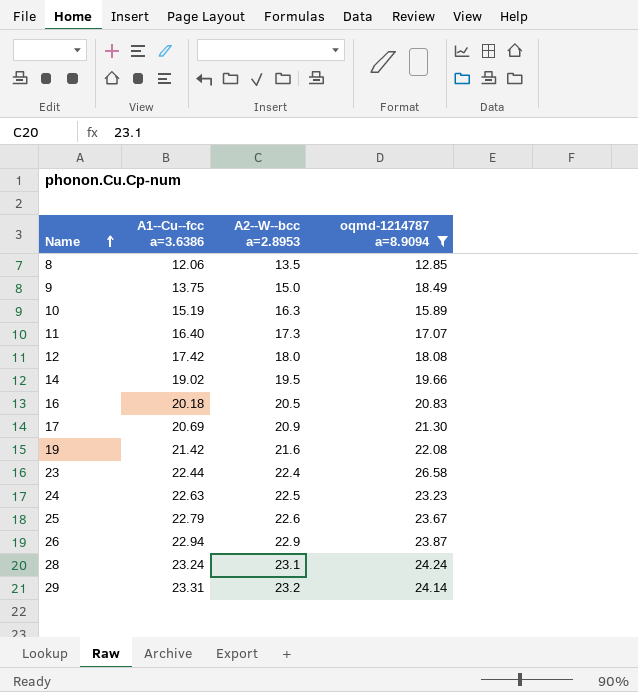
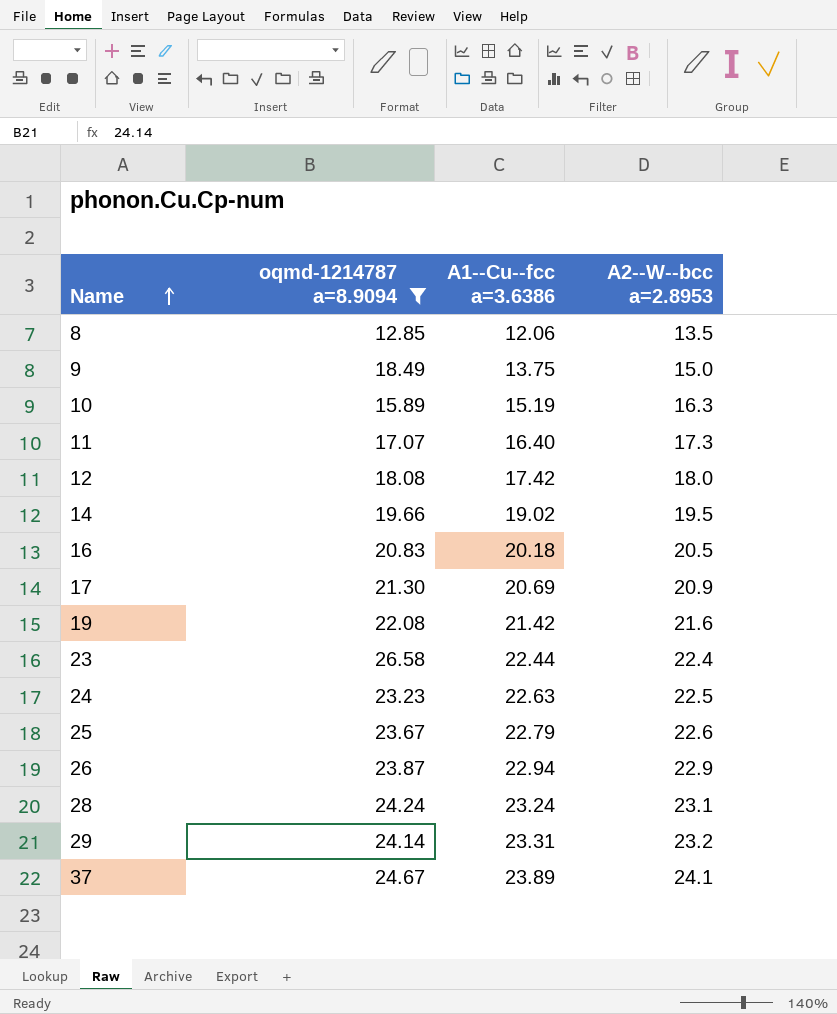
column oqmd-1214787 a=8.9094 | position: 4 -> 2
row 37: none -> 24.67 | 23.89 | 24.1

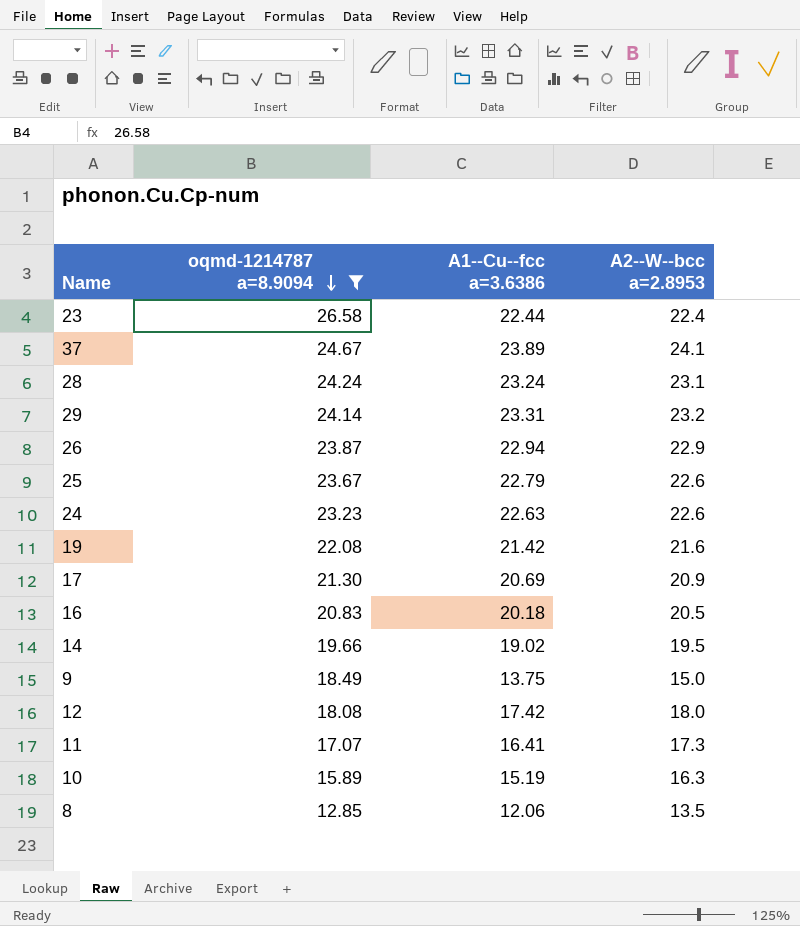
row order: Name ascending -> oqmd-1214787 a=8.9094 descending
24 | A2--W--bcc a=2.8953: 22.5 -> 22.6
11 | A1--Cu--fcc a=3.6386: 16.40 -> 16.41

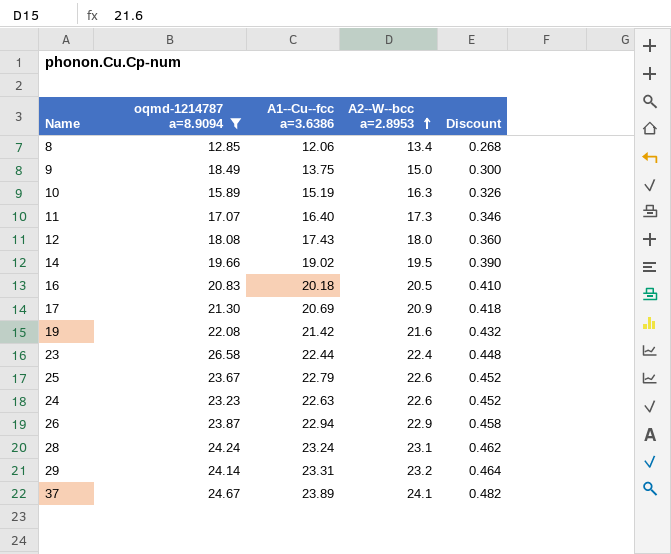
row order: oqmd-1214787 a=8.9094 descending -> A2--W--bcc a=2.8953 ascending
column Discount | formula: none -> [A2--W--bcc a=2.8953] * 0.02
8 | A2--W--bcc a=2.8953: 13.5 -> 13.4
11 | A1--Cu--fcc a=3.6386: 16.41 -> 16.40
12 | A1--Cu--fcc a=3.6386: 17.42 -> 17.43

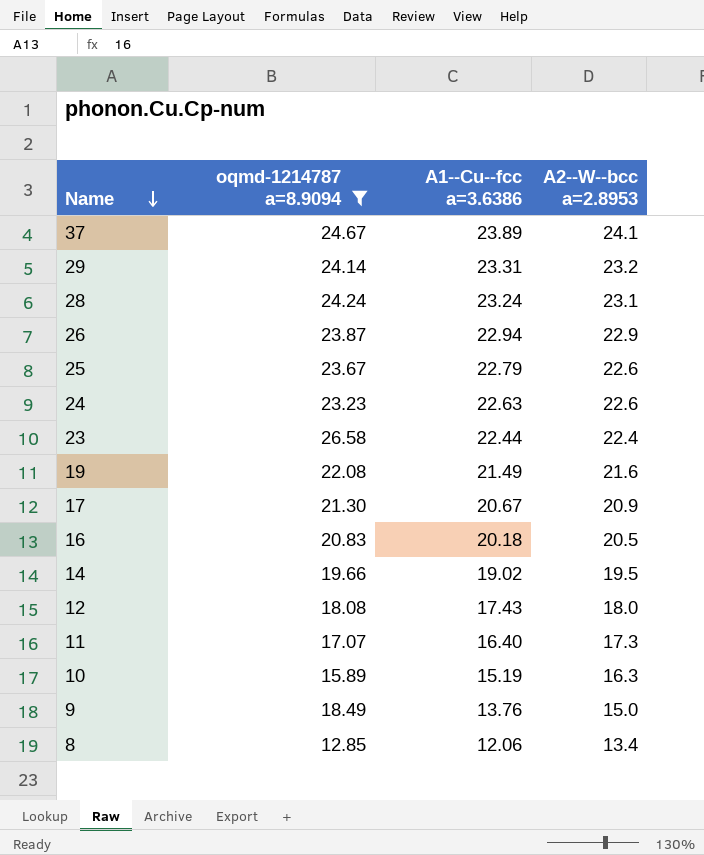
row order: A2--W--bcc a=2.8953 ascending -> Name descending
column Discount | formula: [A2--W--bcc a=2.8953] * 0.02 -> none
19 | A1--Cu--fcc a=3.6386: 21.42 -> 21.49
17 | A1--Cu--fcc a=3.6386: 20.69 -> 20.67
9 | A1--Cu--fcc a=3.6386: 13.75 -> 13.76

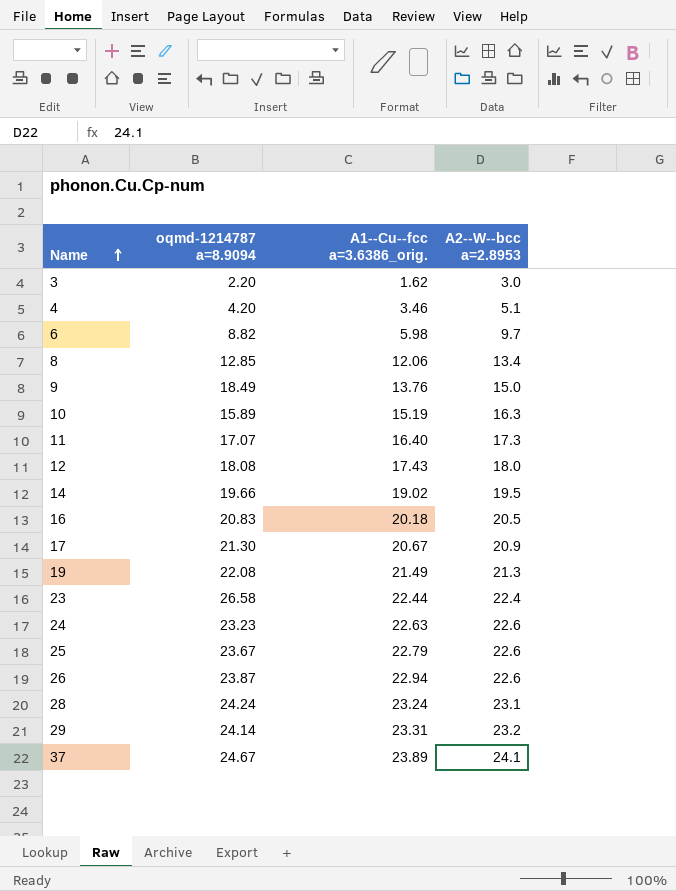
filter: oqmd-1214787 a=8.9094 >= 12.85 -> none
row order: Name descending -> Name ascending
column name: A1--Cu--fcc a=3.6386 -> A1--Cu--fcc a=3.6386_orig.
19 | A2--W--bcc a=2.8953: 21.6 -> 21.3
26 | A2--W--bcc a=2.8953: 22.9 -> 22.6

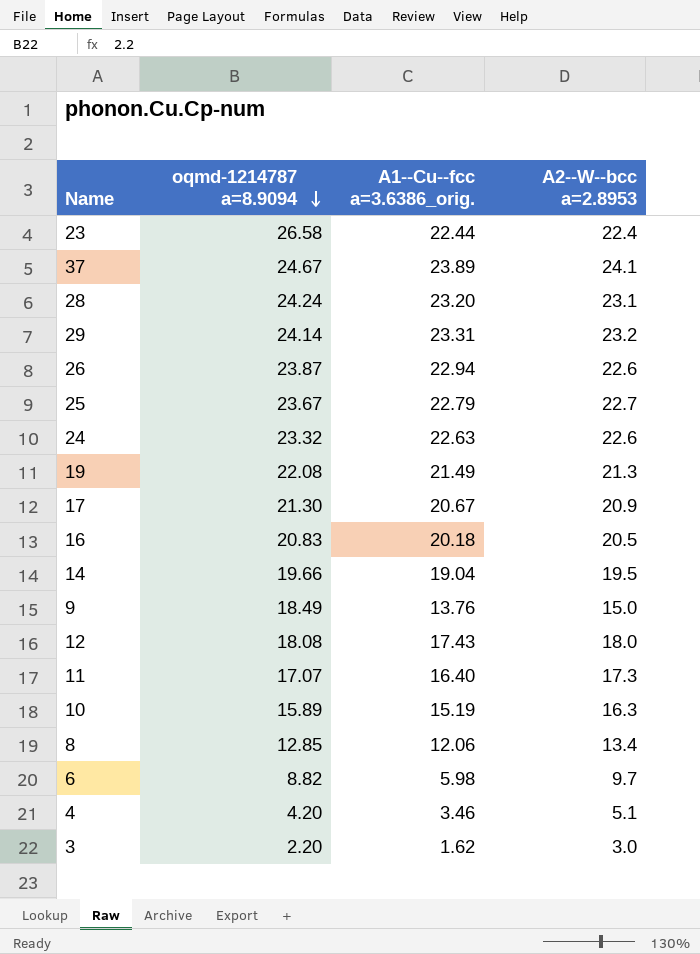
row order: Name ascending -> oqmd-1214787 a=8.9094 descending
28 | A1--Cu--fcc a=3.6386_orig.: 23.24 -> 23.20
25 | A2--W--bcc a=2.8953: 22.6 -> 22.7
24 | oqmd-1214787 a=8.9094: 23.23 -> 23.32
14 | A1--Cu--fcc a=3.6386_orig.: 19.02 -> 19.04

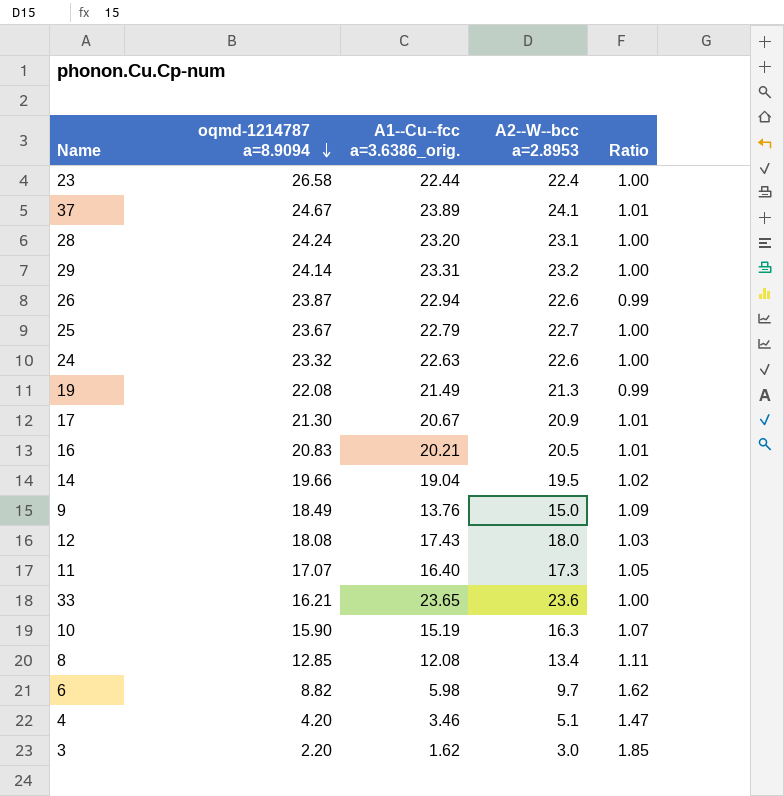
column Ratio | formula: none -> [A2--W--bcc a=2.8953] / [A1--Cu--fcc a=3.6386_orig.]
16 | A1--Cu--fcc a=3.6386_orig.: 20.18 -> 20.21
row 33: none -> 16.21 | 23.65 | 23.6 | 1.00
10 | oqmd-1214787 a=8.9094: 15.89 -> 15.90
8 | A1--Cu--fcc a=3.6386_orig.: 12.06 -> 12.08

